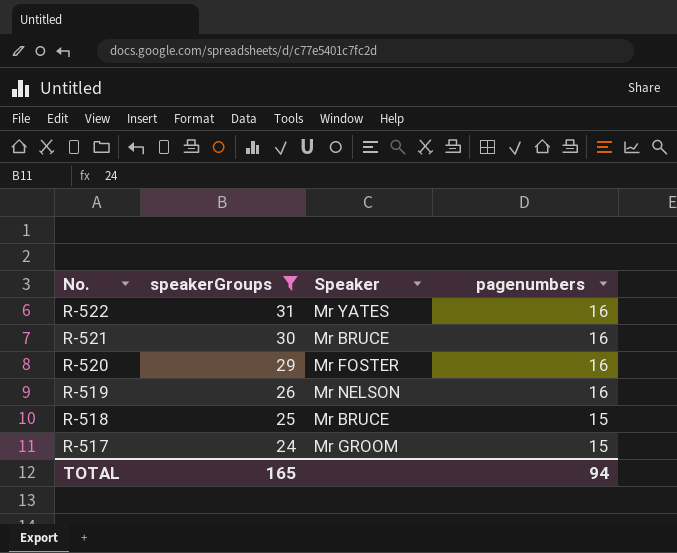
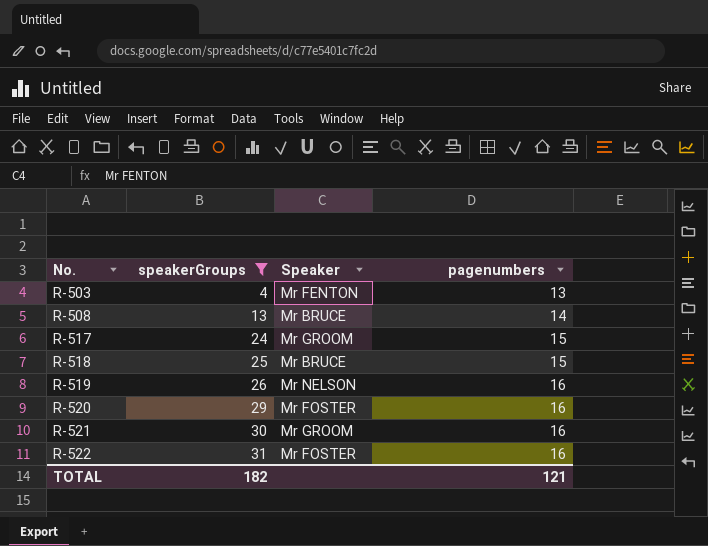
row order: No. descending -> No. ascending
row R-503: none -> 4 | Mr FENTON | 13
row R-508: none -> 13 | Mr BRUCE | 14
R-521 | Speaker: Mr BRUCE -> Mr GROOM
R-522 | Speaker: Mr YATES -> Mr FOSTER
TOTAL | speakerGroups: 165 -> 182
TOTAL | pagenumbers: 94 -> 121

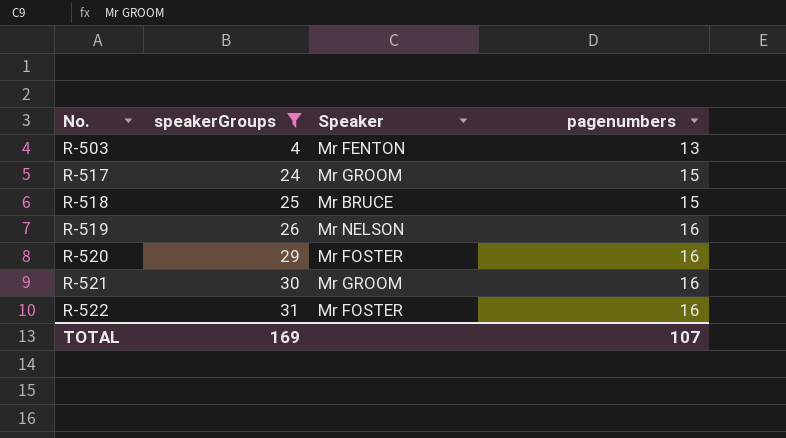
row R-508: 13 | Mr BRUCE | 14 -> none
TOTAL | speakerGroups: 182 -> 169
TOTAL | pagenumbers: 121 -> 107

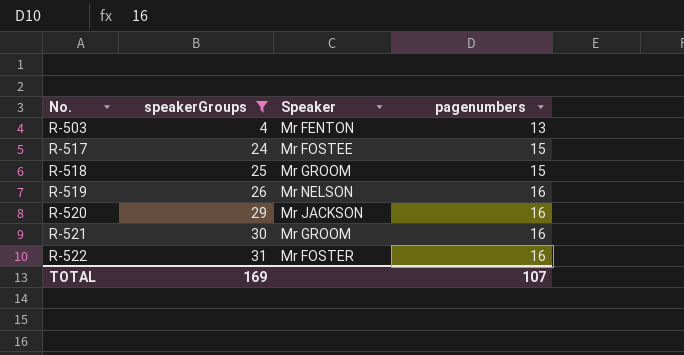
R-517 | Speaker: Mr GROOM -> Mr FOSTEE
R-518 | Speaker: Mr BRUCE -> Mr GROOM
R-520 | Speaker: Mr FOSTER -> Mr JACKSON

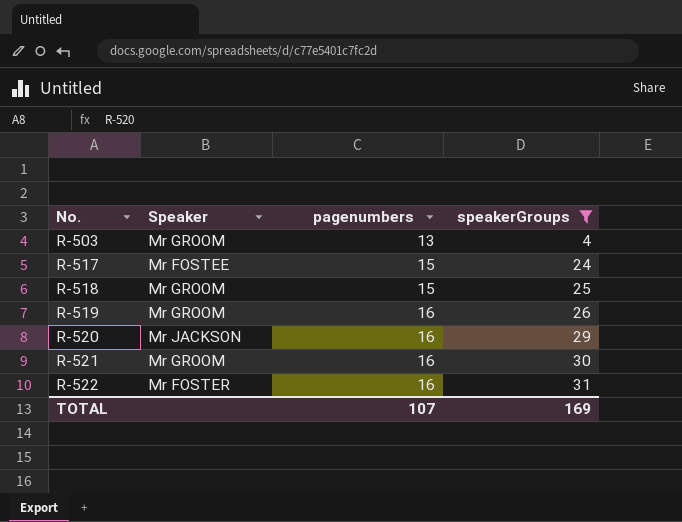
column speakerGroups | position: 2 -> 4
R-503 | Speaker: Mr FENTON -> Mr GROOM
R-519 | Speaker: Mr NELSON -> Mr GROOM

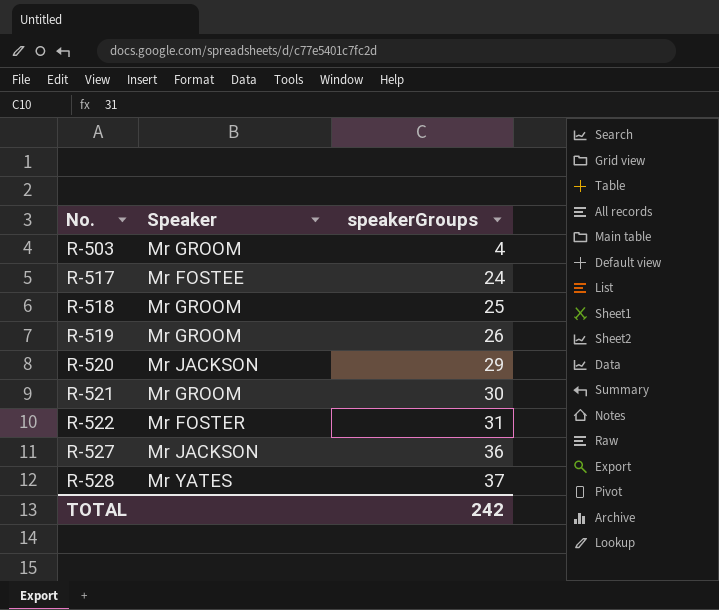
filter: speakerGroups <= 31 -> none
column pagenumbers | position: 3 -> none
TOTAL | speakerGroups: 169 -> 242

